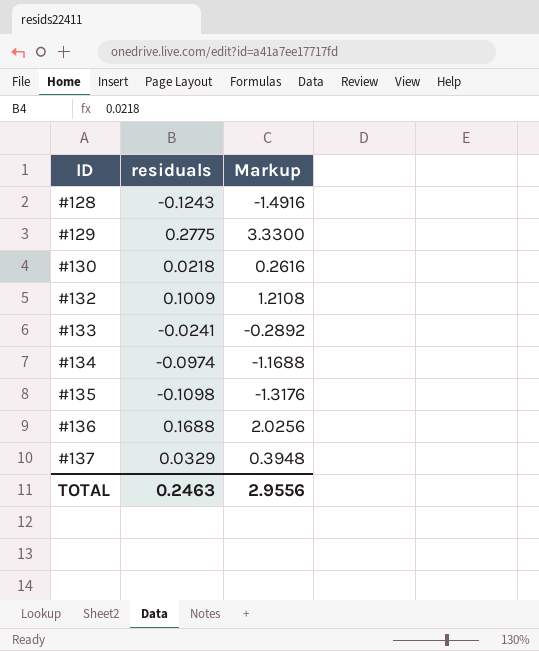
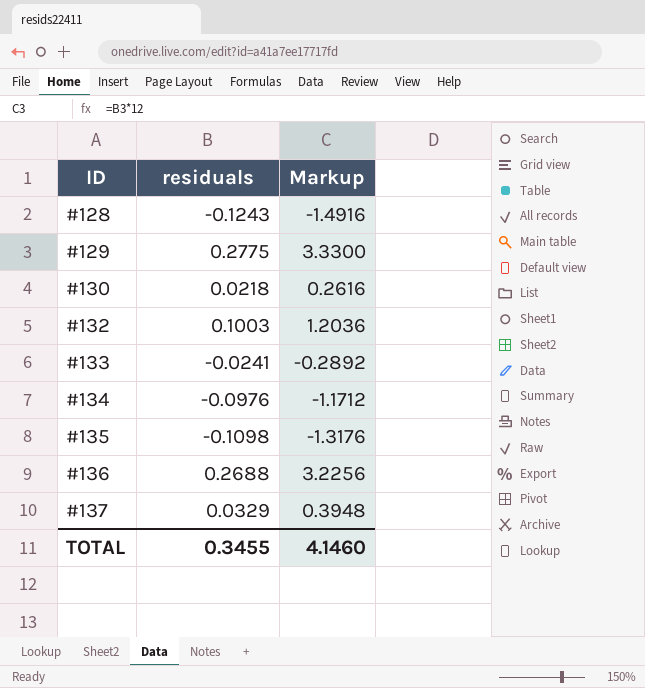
#132 | residuals: 0.1009 -> 0.1003
#132 | Markup: 1.2108 -> 1.2036
#134 | residuals: -0.0974 -> -0.0976
#134 | Markup: -1.1688 -> -1.1712
#136 | residuals: 0.1688 -> 0.2688
#136 | Markup: 2.0256 -> 3.2256
TOTAL | residuals: 0.2463 -> 0.3455
TOTAL | Markup: 2.9556 -> 4.1460

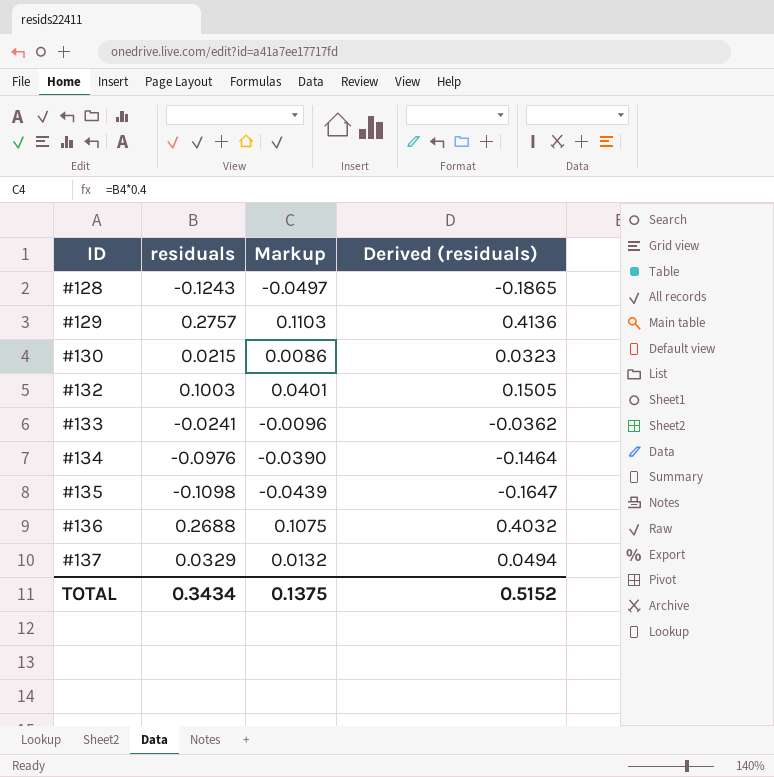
column Markup | formula: [residuals] * 12 -> [residuals] * 0.4
column Derived (residuals) | formula: none -> [residuals] * 1.5
#129 | residuals: 0.2775 -> 0.2757
#130 | residuals: 0.0218 -> 0.0215
TOTAL | residuals: 0.3455 -> 0.3434
TOTAL | Markup: 4.1460 -> 0.1375

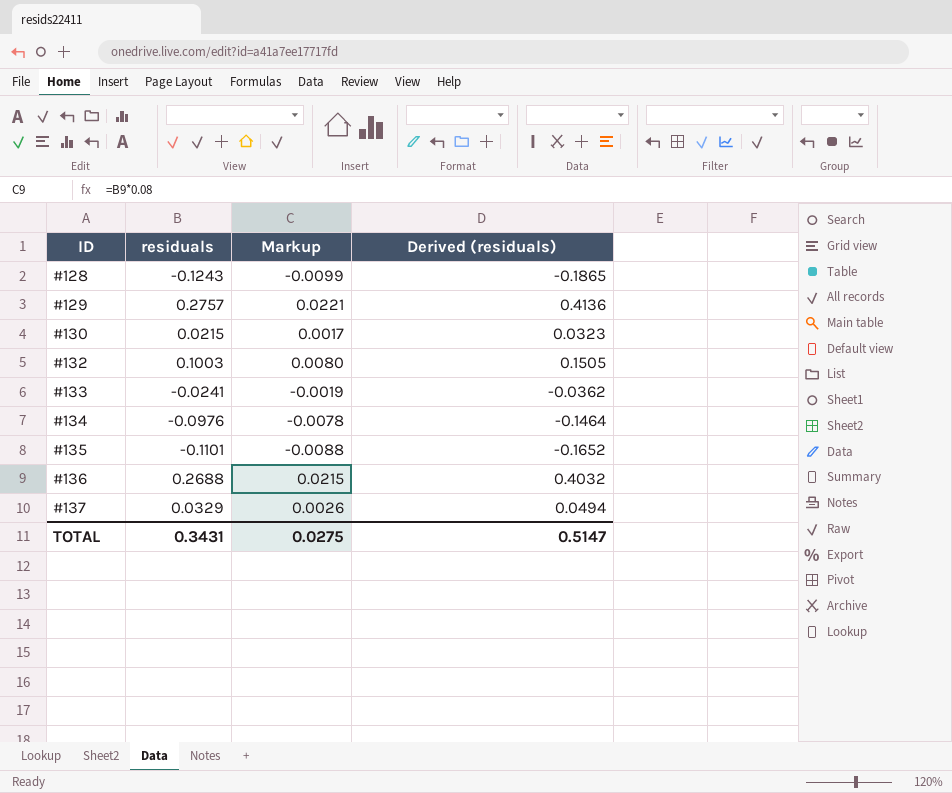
column Markup | formula: [residuals] * 0.4 -> [residuals] * 0.08
#135 | residuals: -0.1098 -> -0.1101
#135 | Derived (residuals): -0.1647 -> -0.1652
TOTAL | residuals: 0.3434 -> 0.3431
TOTAL | Markup: 0.1375 -> 0.0275
TOTAL | Derived (residuals): 0.5152 -> 0.5147

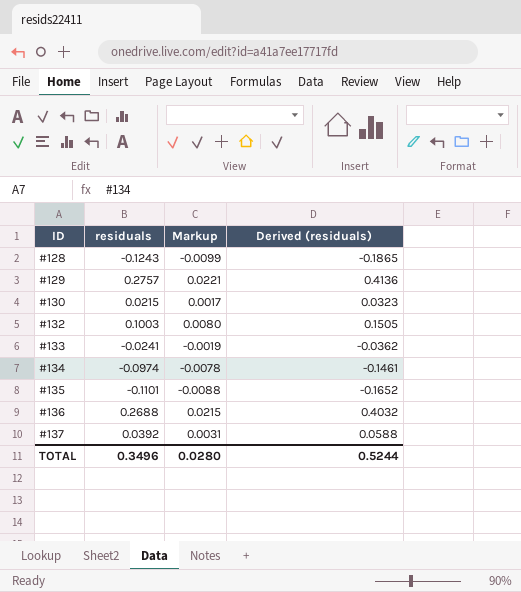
#134 | residuals: -0.0976 -> -0.0974
#134 | Derived (residuals): -0.1464 -> -0.1461
#137 | residuals: 0.0329 -> 0.0392
#137 | Markup: 0.0026 -> 0.0031
#137 | Derived (residuals): 0.0494 -> 0.0588
TOTAL | residuals: 0.3431 -> 0.3496
TOTAL | Markup: 0.0275 -> 0.0280
TOTAL | Derived (residuals): 0.5147 -> 0.5244

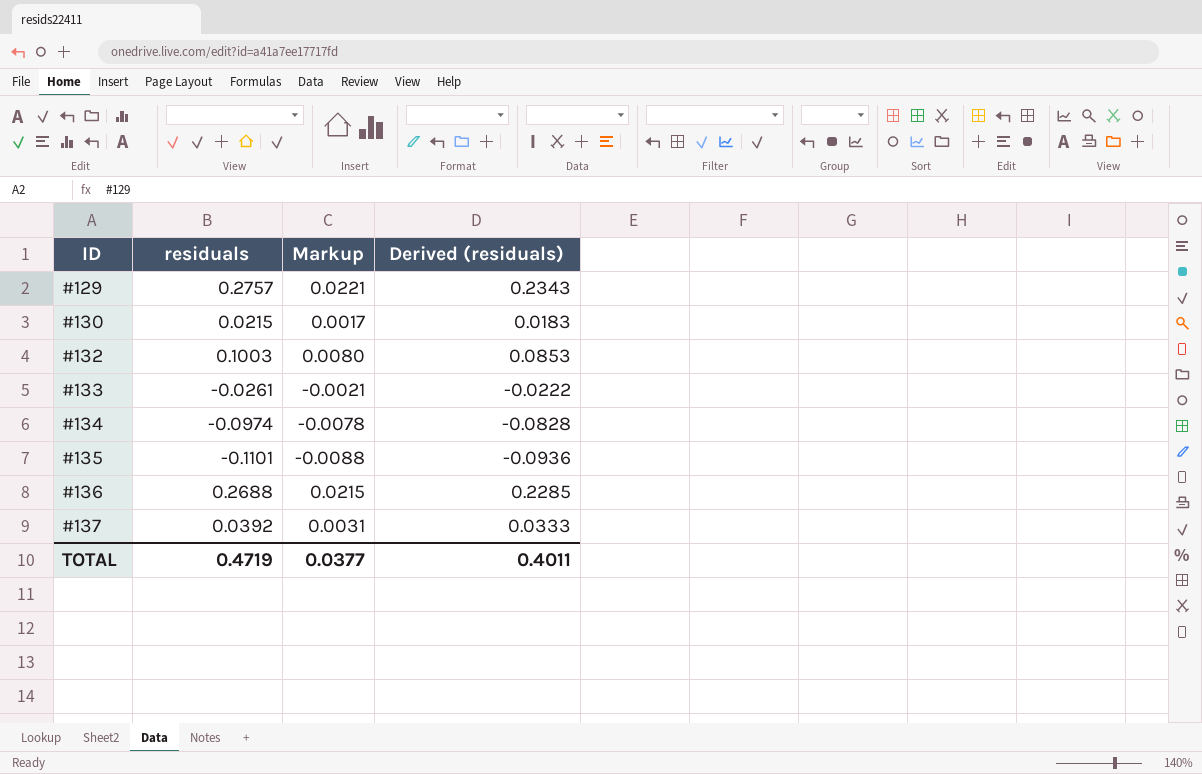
column Derived (residuals) | formula: [residuals] * 1.5 -> [residuals] * 0.85
row #128: -0.1243 | -0.0099 | -0.1865 -> none
#133 | residuals: -0.0241 -> -0.0261
#133 | Markup: -0.0019 -> -0.0021
TOTAL | residuals: 0.3496 -> 0.4719
TOTAL | Markup: 0.0280 -> 0.0377
TOTAL | Derived (residuals): 0.5244 -> 0.4011

